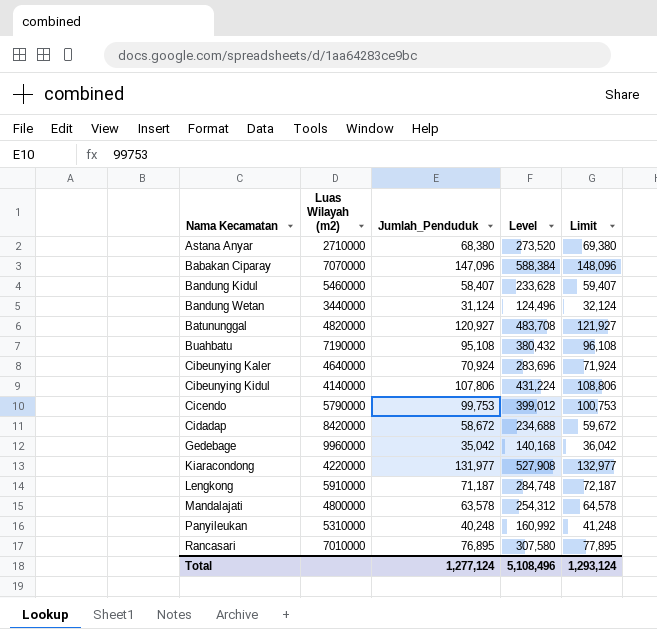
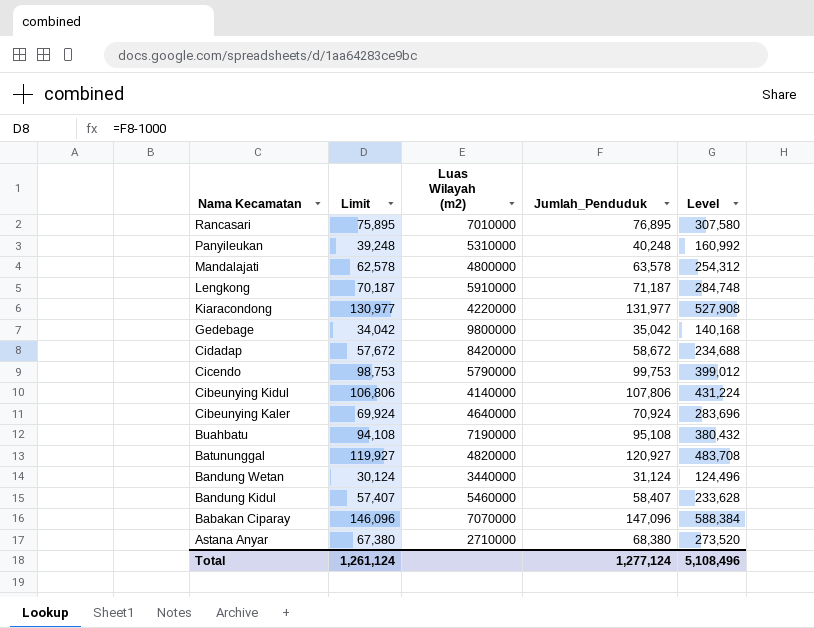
row order: Nama Kecamatan ascending -> Nama Kecamatan descending
column Limit | formula: [Jumlah_Penduduk] + 1000 -> [Jumlah_Penduduk] - 1000
column Limit | position: 5 -> 2
Gedebage | Luas Wilayah (m2): 9960000 -> 9800000
Total | Limit: 1,293,124 -> 1,261,124

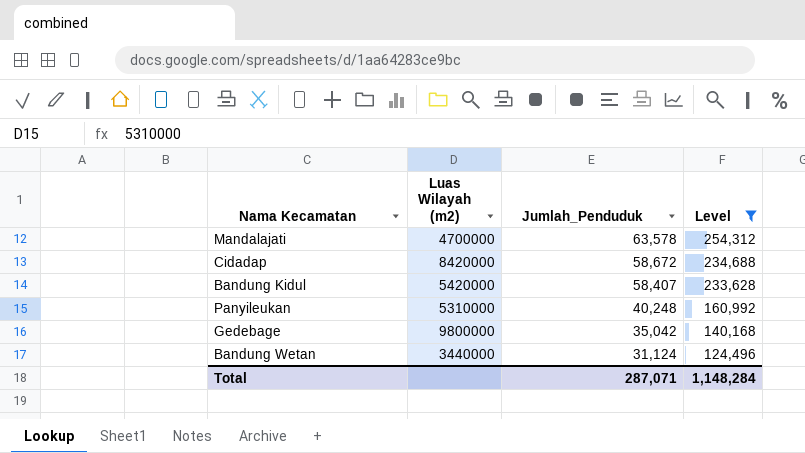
filter: none -> Level <= 254,312
row order: Nama Kecamatan descending -> Jumlah_Penduduk descending
column Limit | formula: [Jumlah_Penduduk] - 1000 -> none
Mandalajati | Luas Wilayah (m2): 4800000 -> 4700000
Bandung Kidul | Luas Wilayah (m2): 5460000 -> 5420000
Total | Jumlah_Penduduk: 1,277,124 -> 287,071
Total | Level: 5,108,496 -> 1,148,284

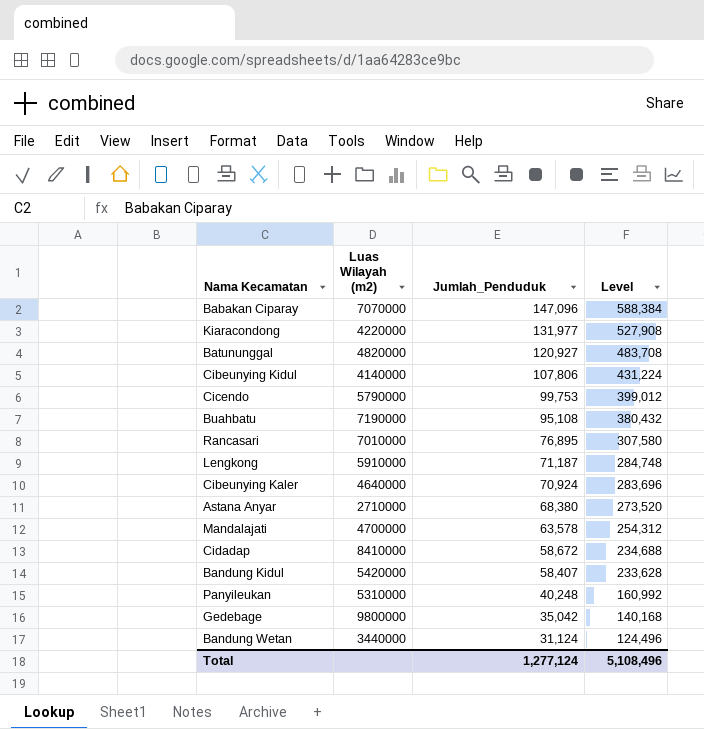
filter: Level <= 254,312 -> none
Cidadap | Luas Wilayah (m2): 8420000 -> 8410000
Total | Jumlah_Penduduk: 287,071 -> 1,277,124
Total | Level: 1,148,284 -> 5,108,496

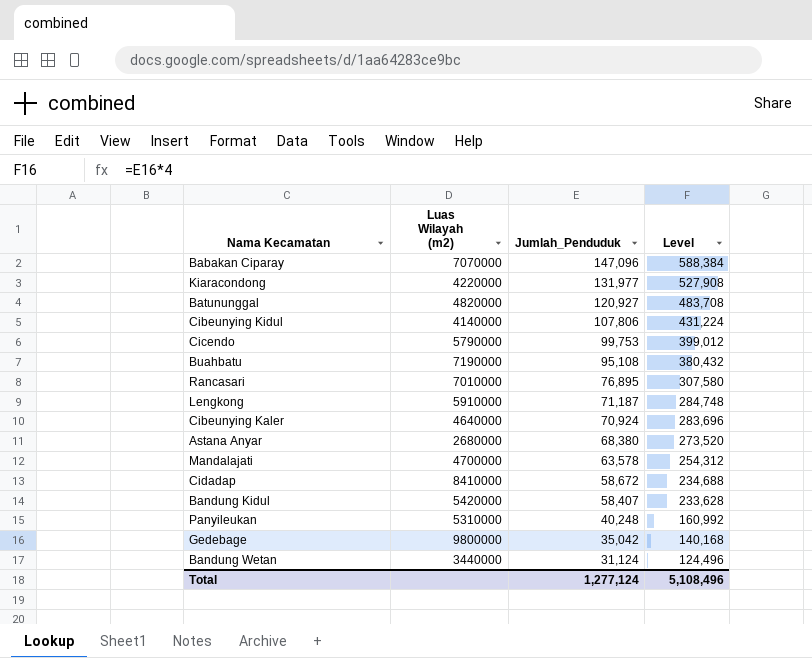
Astana Anyar | Luas Wilayah (m2): 2710000 -> 2680000

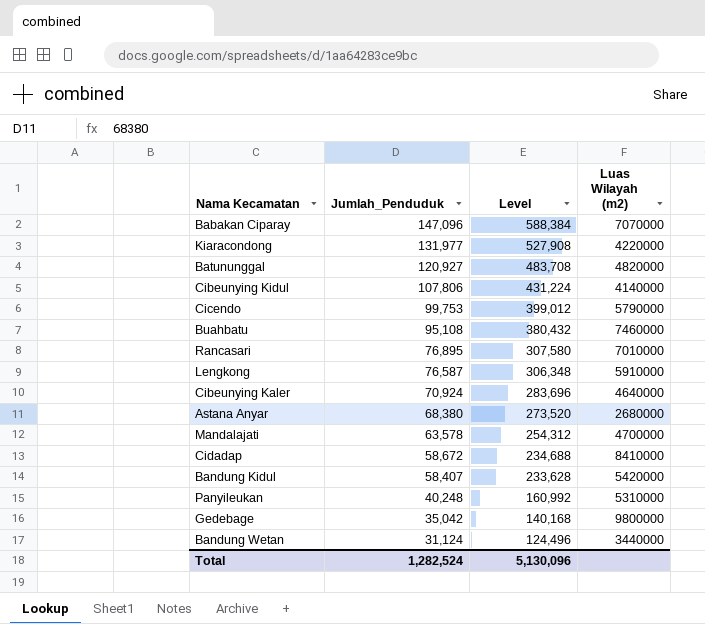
column Luas Wilayah (m2) | position: 2 -> 4
Buahbatu | Luas Wilayah (m2): 7190000 -> 7460000
Lengkong | Jumlah_Penduduk: 71,187 -> 76,587
Lengkong | Level: 284,748 -> 306,348
Total | Jumlah_Penduduk: 1,277,124 -> 1,282,524
Total | Level: 5,108,496 -> 5,130,096

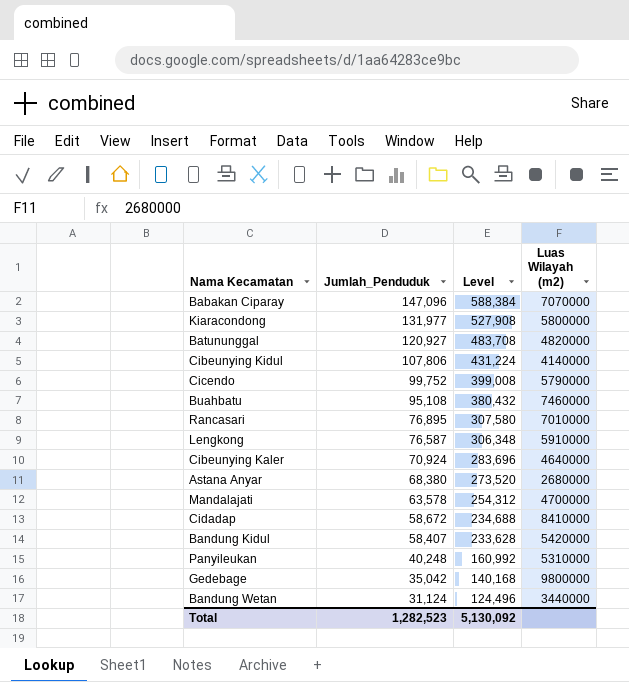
Kiaracondong | Luas Wilayah (m2): 4220000 -> 5800000
Cicendo | Jumlah_Penduduk: 99,753 -> 99,752
Cicendo | Level: 399,012 -> 399,008
Total | Jumlah_Penduduk: 1,282,524 -> 1,282,523
Total | Level: 5,130,096 -> 5,130,092

